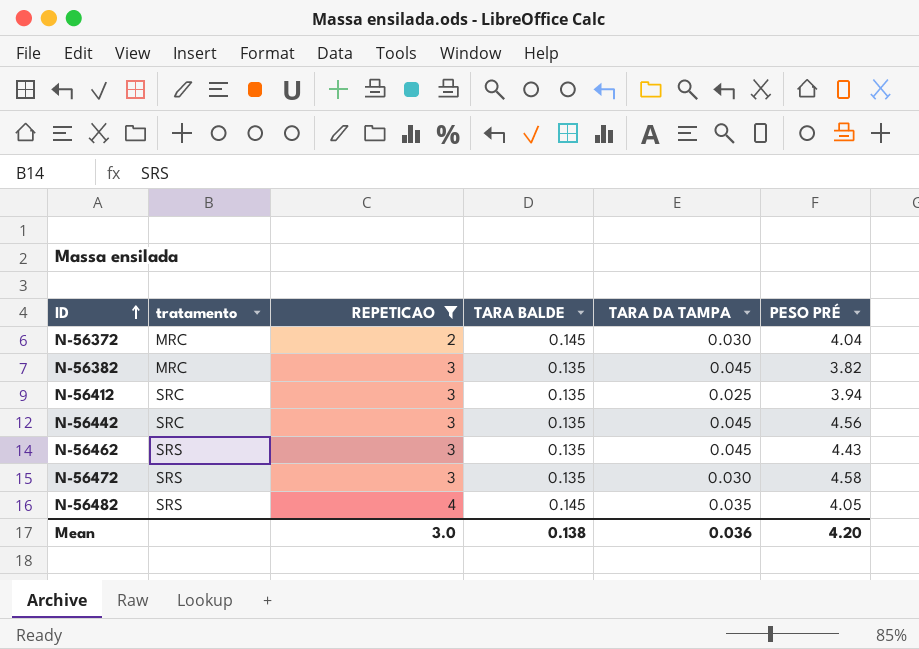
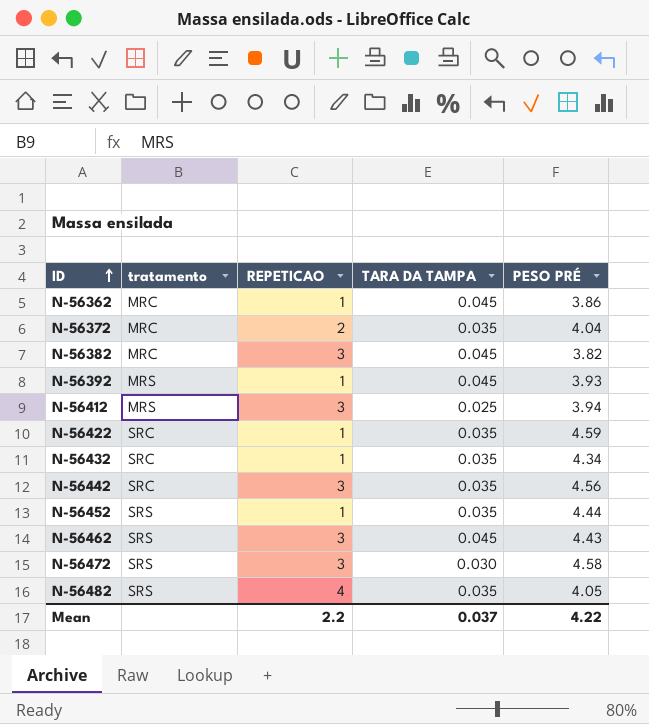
filter: REPETICAO != 1 -> none
column TARA BALDE | position: 4 -> none
N-56372 | TARA DA TAMPA: 0.030 -> 0.035
N-56412 | tratamento: SRC -> MRS
N-56442 | TARA DA TAMPA: 0.045 -> 0.035
Mean | REPETICAO: 3.0 -> 2.2
Mean | TARA DA TAMPA: 0.036 -> 0.037
Mean | PESO PRÉ: 4.20 -> 4.22

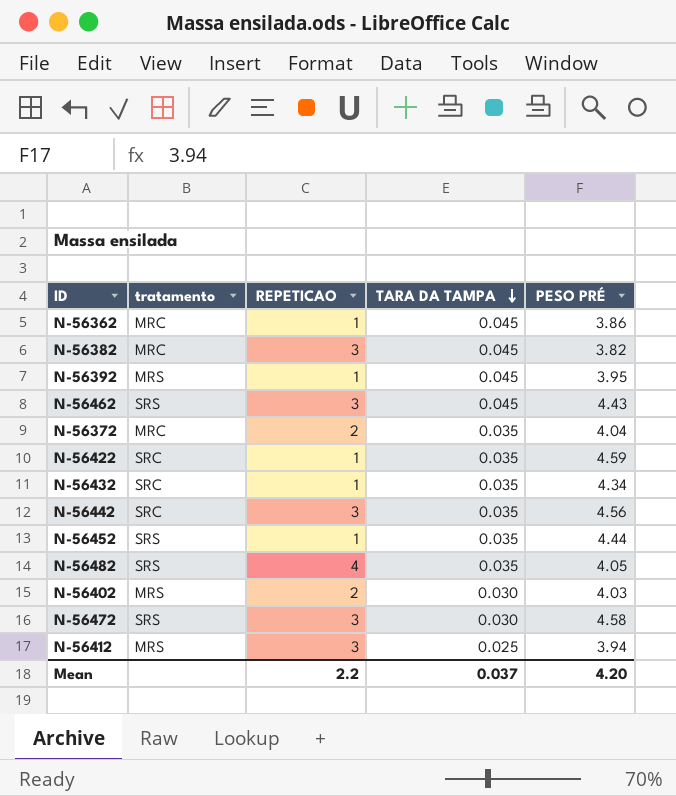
row order: ID ascending -> TARA DA TAMPA descending
N-56392 | PESO PRÉ: 3.93 -> 3.95
row N-56402: none -> MRS | 2 | 0.030 | 4.03
Mean | PESO PRÉ: 4.22 -> 4.20

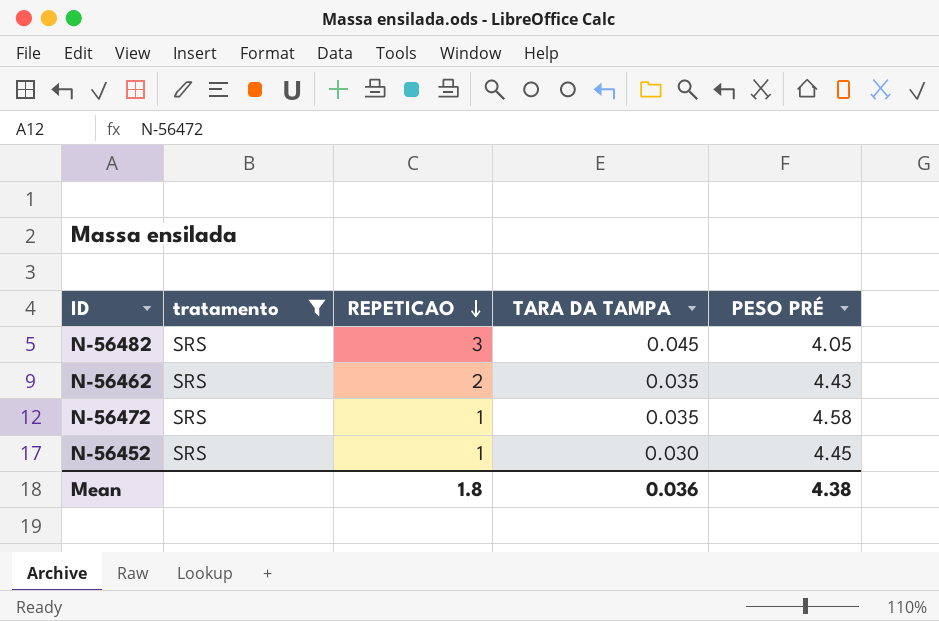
filter: none -> tratamento = SRS
row order: TARA DA TAMPA descending -> REPETICAO descending
N-56482 | REPETICAO: 4 -> 3
N-56482 | TARA DA TAMPA: 0.035 -> 0.045
N-56462 | REPETICAO: 3 -> 2
N-56462 | TARA DA TAMPA: 0.045 -> 0.035
N-56472 | REPETICAO: 3 -> 1
N-56472 | TARA DA TAMPA: 0.030 -> 0.035
N-56452 | TARA DA TAMPA: 0.035 -> 0.030
N-56452 | PESO PRÉ: 4.44 -> 4.45
Mean | REPETICAO: 2.2 -> 1.8
Mean | TARA DA TAMPA: 0.037 -> 0.036
Mean | PESO PRÉ: 4.20 -> 4.38

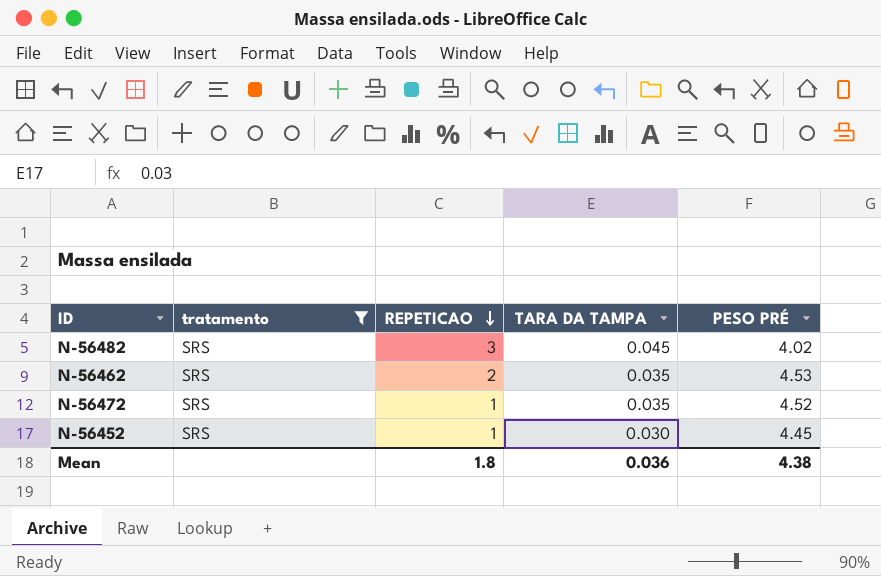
N-56482 | PESO PRÉ: 4.05 -> 4.02
N-56462 | PESO PRÉ: 4.43 -> 4.53
N-56472 | PESO PRÉ: 4.58 -> 4.52

